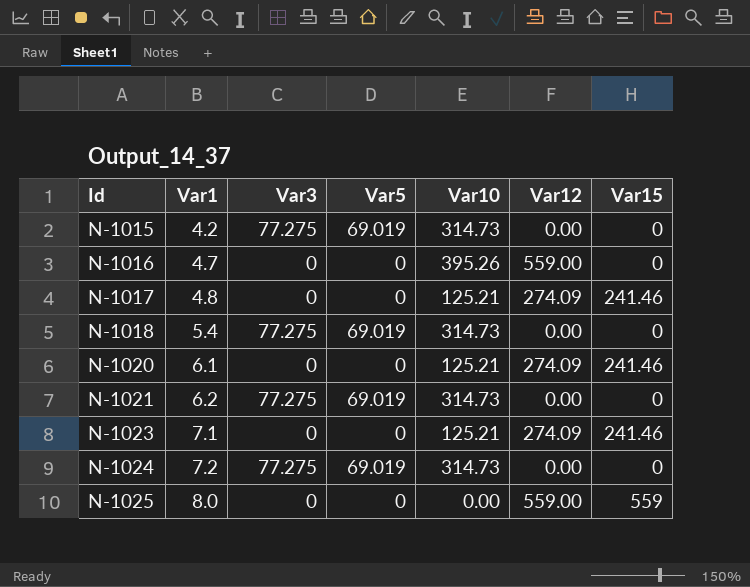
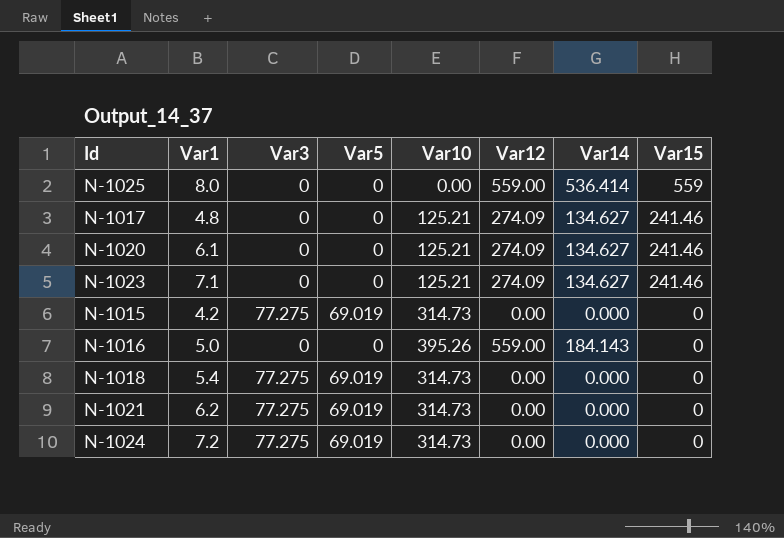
row order: Id ascending -> Var15 descending
column Var14 | position: none -> 7
N-1016 | Var1: 4.7 -> 5.0

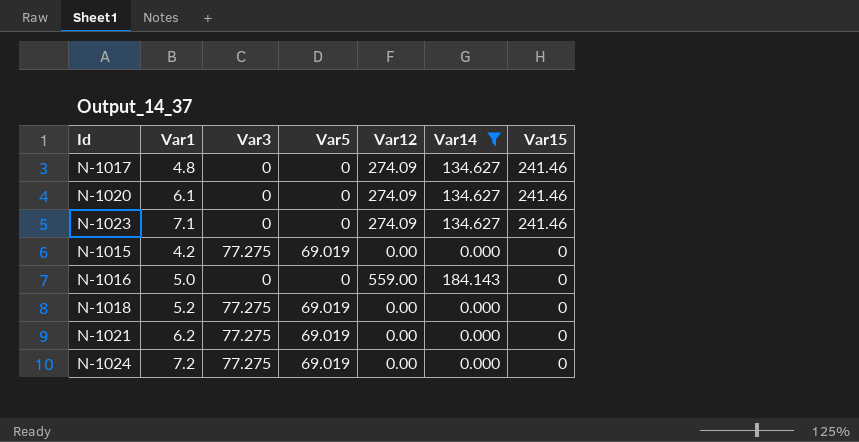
filter: none -> Var14 != 536.414
column Var10 | position: 5 -> none
N-1018 | Var1: 5.4 -> 5.2

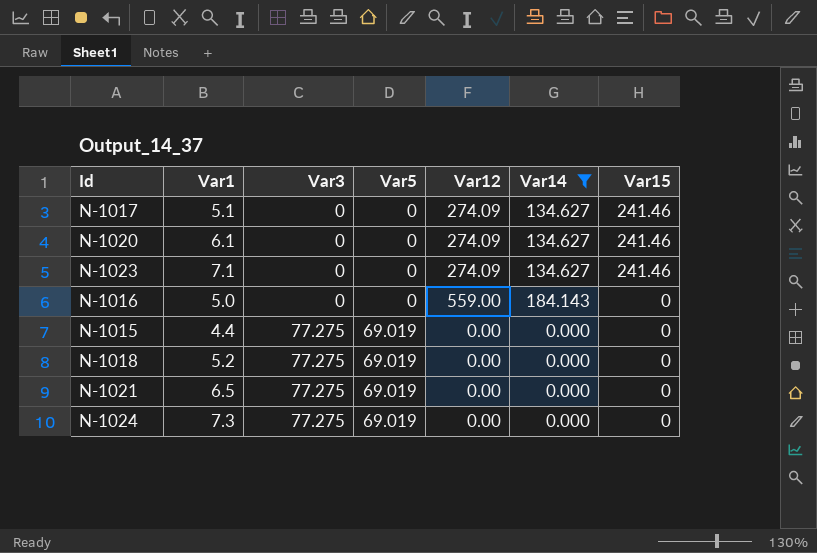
row order: Var15 descending -> Var3 ascending
N-1017 | Var1: 4.8 -> 5.1
N-1015 | Var1: 4.2 -> 4.4
N-1021 | Var1: 6.2 -> 6.5
N-1024 | Var1: 7.2 -> 7.3

